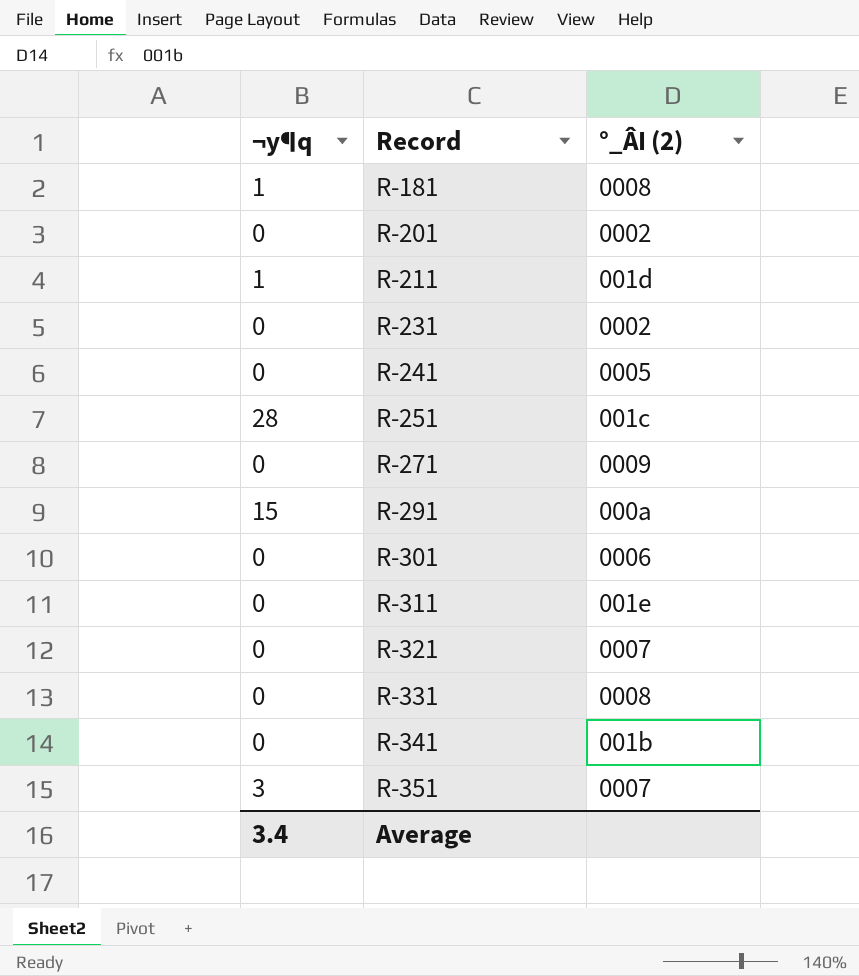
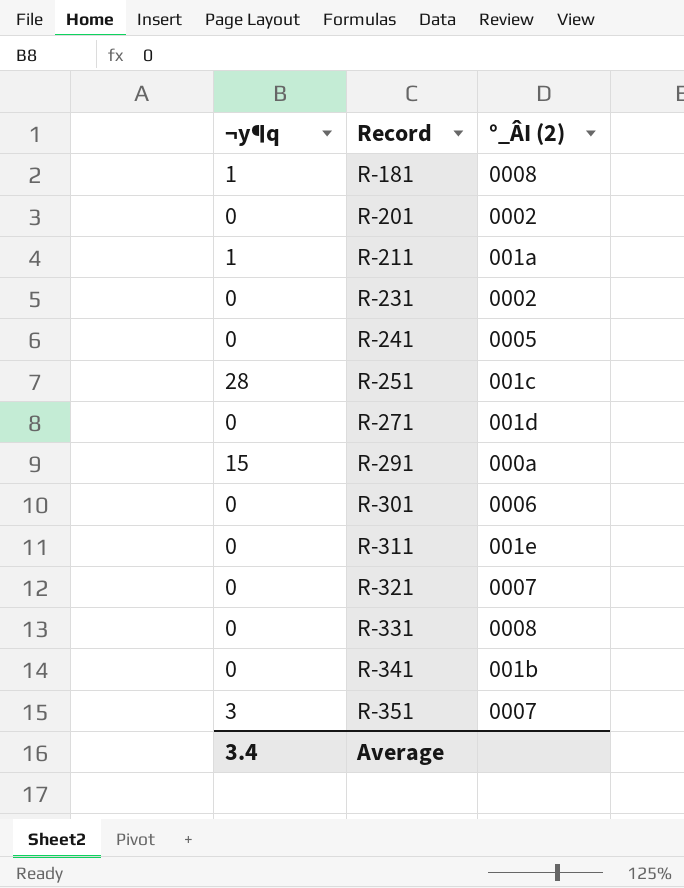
R-211 | °_ÂI (2): 001d -> 001a
R-271 | °_ÂI (2): 0009 -> 001d

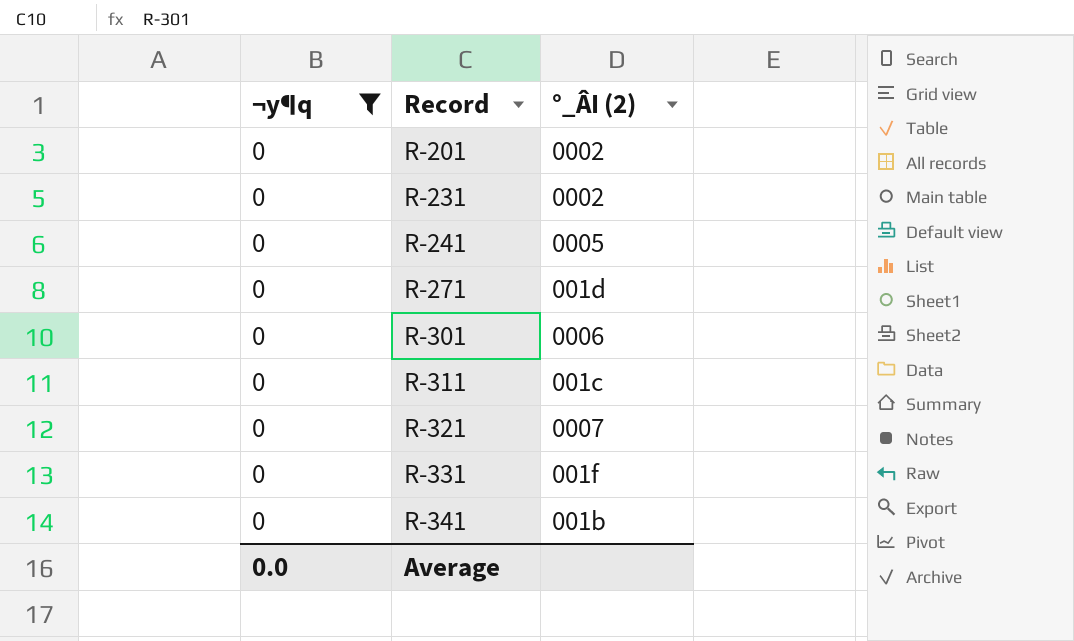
filter: none -> ¬y¶q = 0
R-311 | °_ÂI (2): 001e -> 001c
R-331 | °_ÂI (2): 0008 -> 001f
Average | ¬y¶q: 3.4 -> 0.0

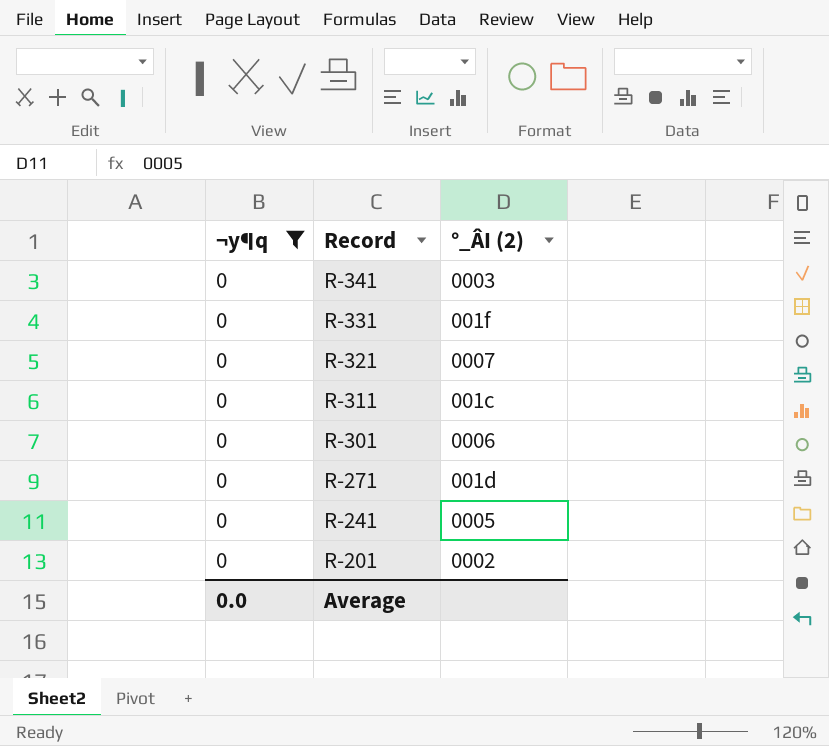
row order: Record ascending -> Record descending
row R-231: 0 | 0002 -> none
R-341 | °_ÂI (2): 001b -> 0003

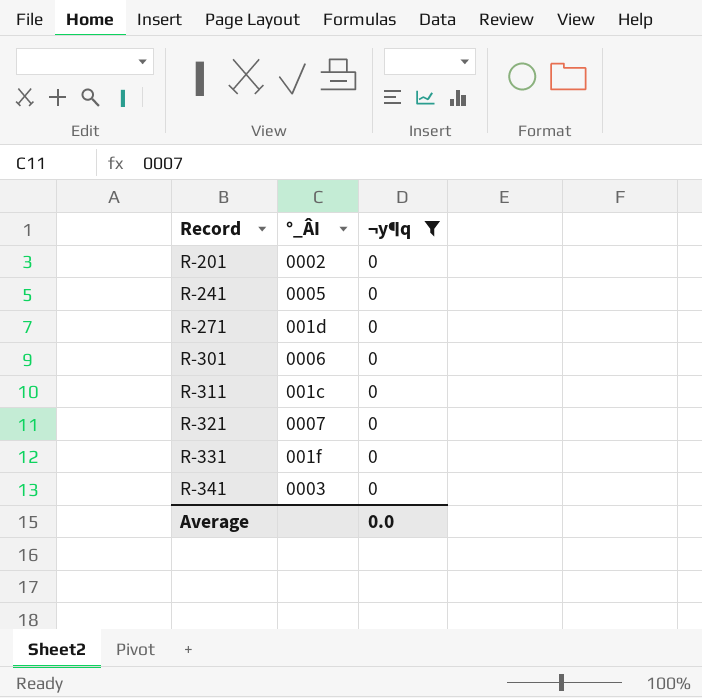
row order: Record descending -> Record ascending
column name: °_ÂI (2) -> °_ÂI
column ¬y¶q | position: 1 -> 3

